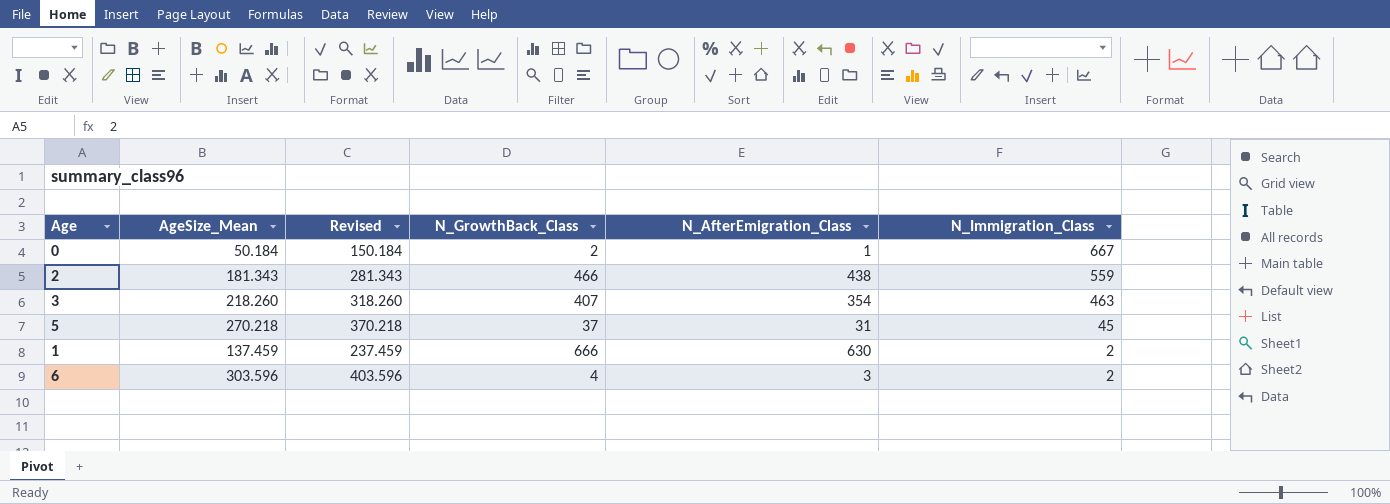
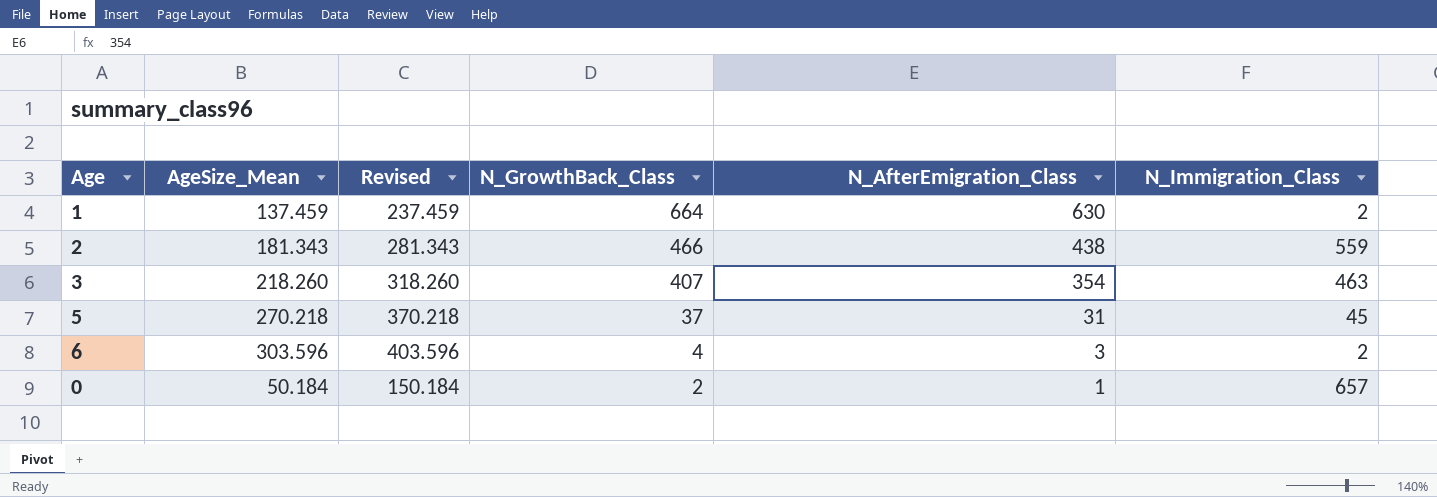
row order: N_Immigration_Class descending -> N_GrowthBack_Class descending
1 | N_GrowthBack_Class: 666 -> 664
0 | N_Immigration_Class: 667 -> 657

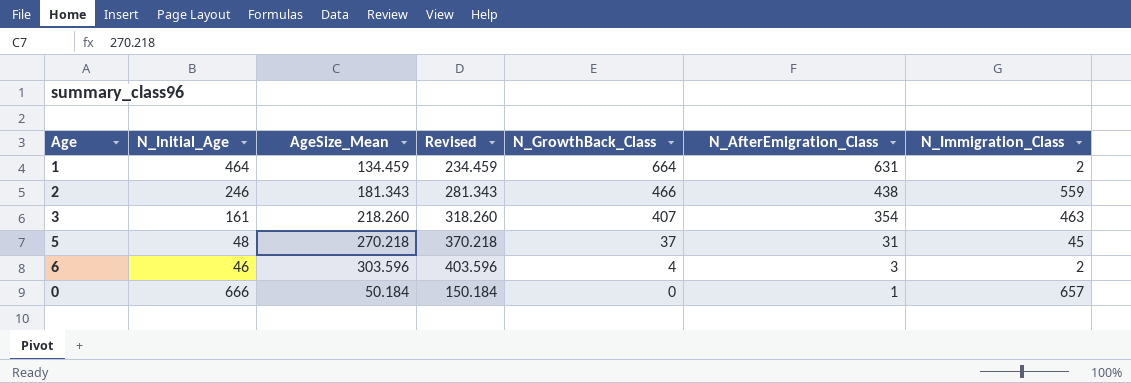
column N_Initial_Age | position: none -> 2
1 | AgeSize_Mean: 137.459 -> 134.459
1 | Revised: 237.459 -> 234.459
1 | N_AfterEmigration_Class: 630 -> 631
0 | N_GrowthBack_Class: 2 -> 0

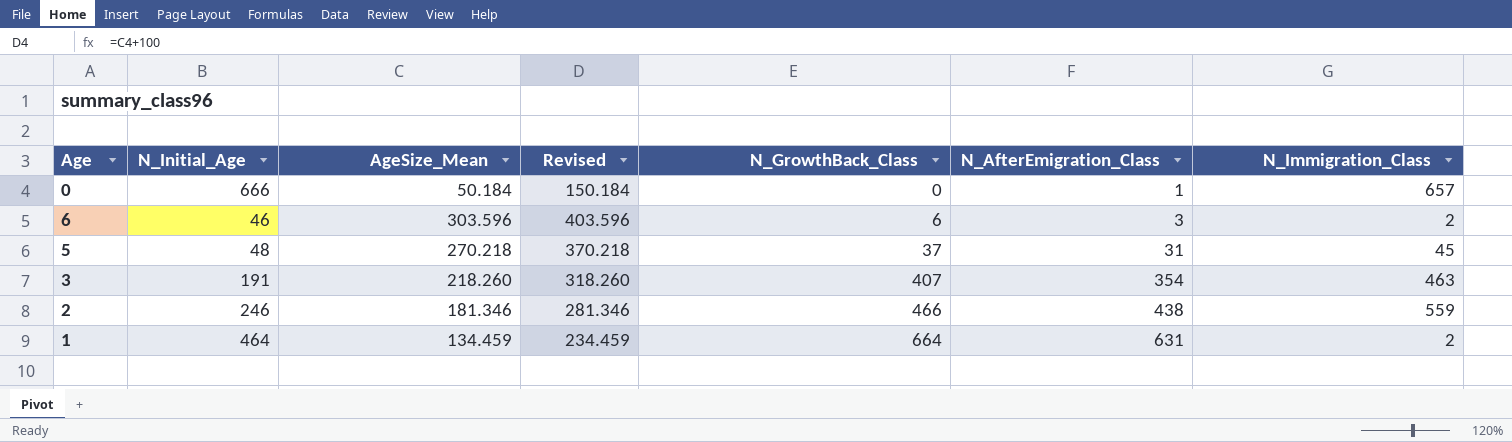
row order: N_GrowthBack_Class descending -> N_GrowthBack_Class ascending
6 | N_GrowthBack_Class: 4 -> 6
3 | N_Initial_Age: 161 -> 191
2 | AgeSize_Mean: 181.343 -> 181.346
2 | Revised: 281.343 -> 281.346

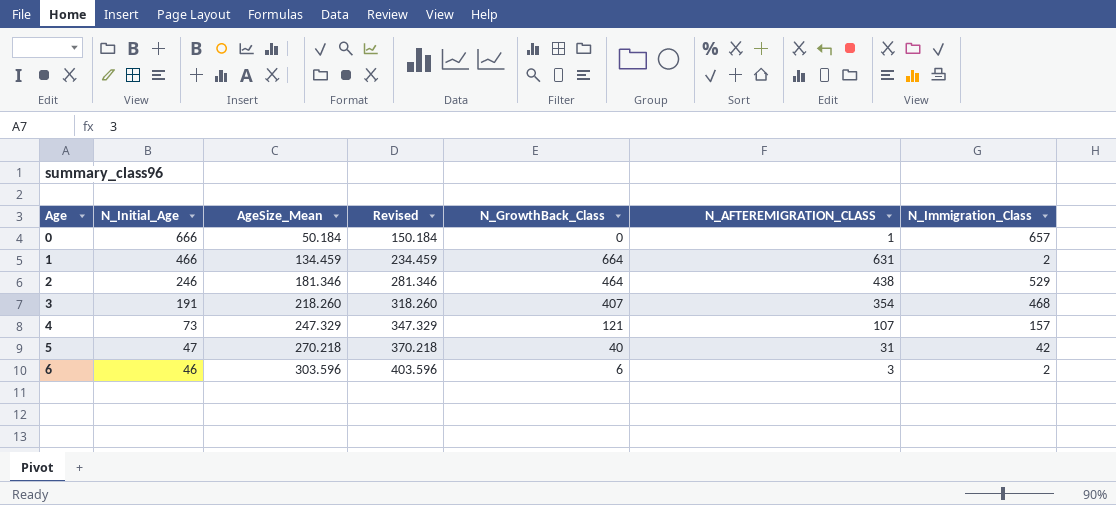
row order: N_GrowthBack_Class ascending -> Age ascending
column name: N_AfterEmigration_Class -> N_AFTEREMIGRATION_CLASS
1 | N_Initial_Age: 464 -> 466
2 | N_GrowthBack_Class: 466 -> 464
2 | N_Immigration_Class: 559 -> 529
3 | N_Immigration_Class: 463 -> 468
row 4: none -> 73 | 247.329 | 347.329 | 121 | 107 | 157
5 | N_Initial_Age: 48 -> 47
5 | N_GrowthBack_Class: 37 -> 40
5 | N_Immigration_Class: 45 -> 42

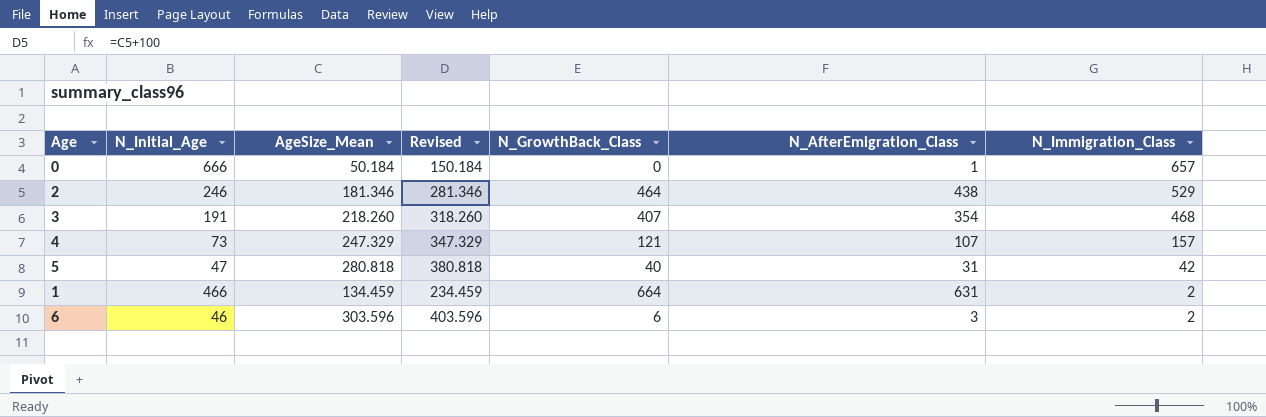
row order: Age ascending -> N_Immigration_Class descending
column name: N_AFTEREMIGRATION_CLASS -> N_AfterEmigration_Class
5 | AgeSize_Mean: 270.218 -> 280.818
5 | Revised: 370.218 -> 380.818

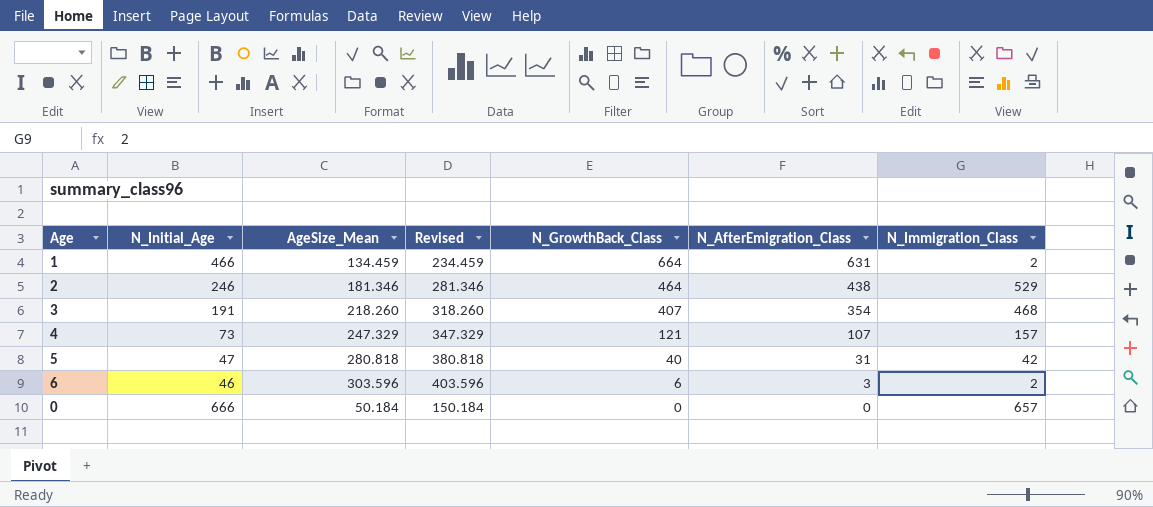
row order: N_Immigration_Class descending -> N_GrowthBack_Class descending
0 | N_AfterEmigration_Class: 1 -> 0

